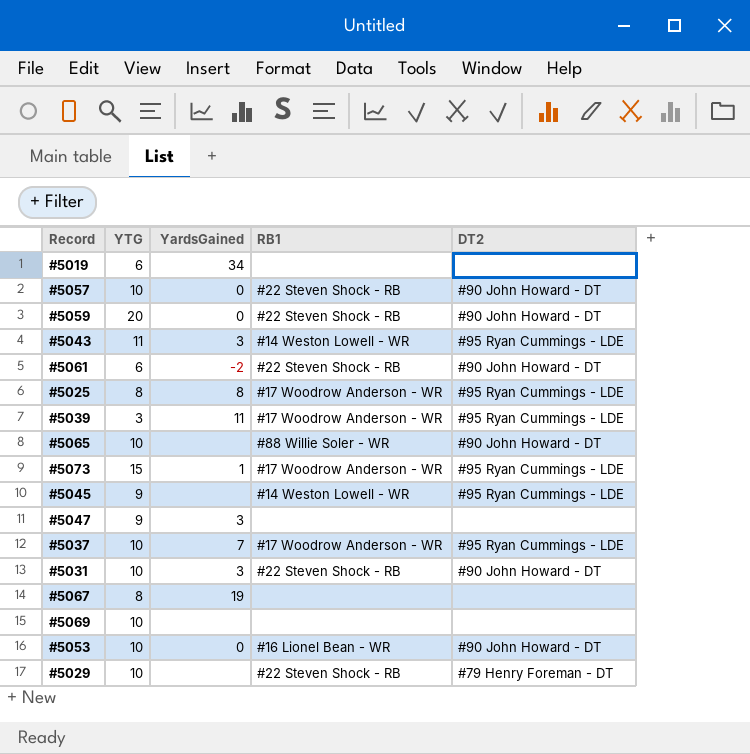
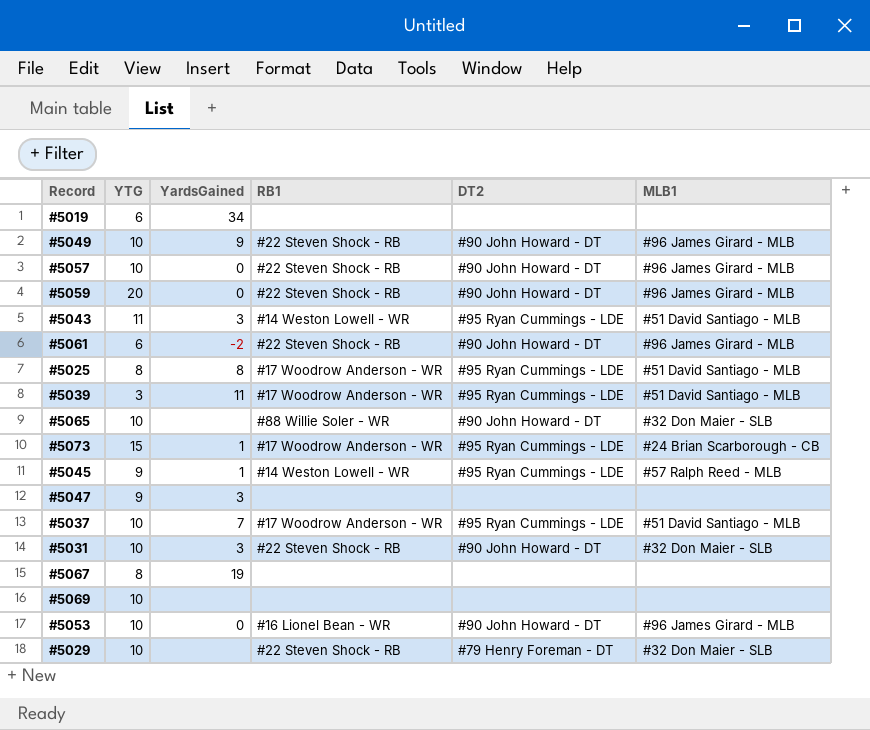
column MLB1 | position: none -> 6
row #5049: none -> 10 | 9 | #22 Steven Shock - RB | #90 John Howard - DT | #96 James Girard - MLB
#5045 | YardsGained: none -> 1

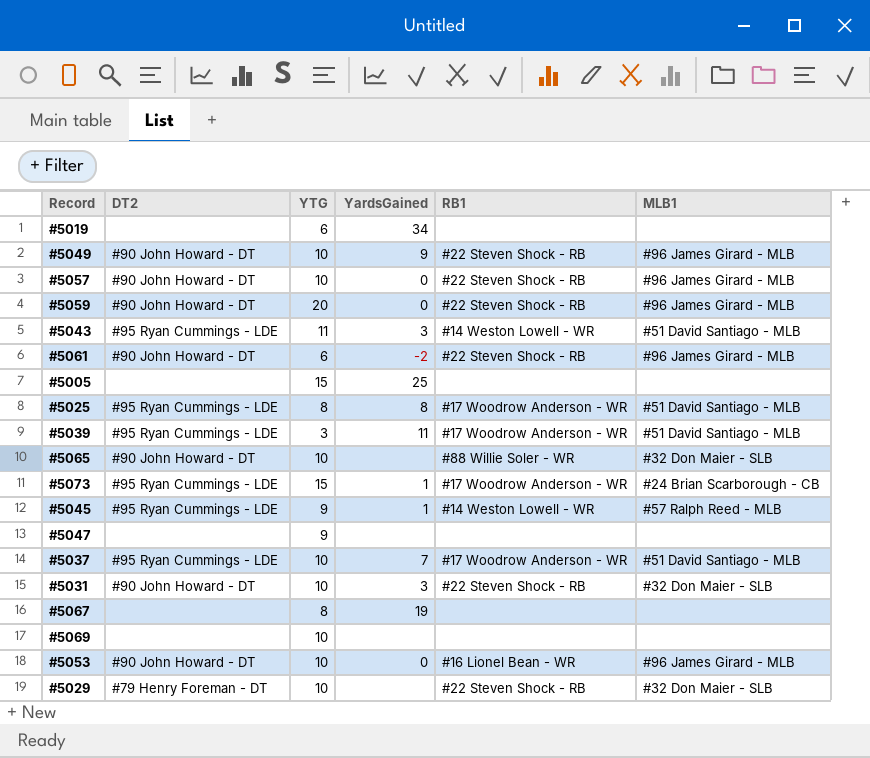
column DT2 | position: 5 -> 2
row #5005: none -> none | 15 | 25 | none | none
#5047 | YardsGained: 3 -> none

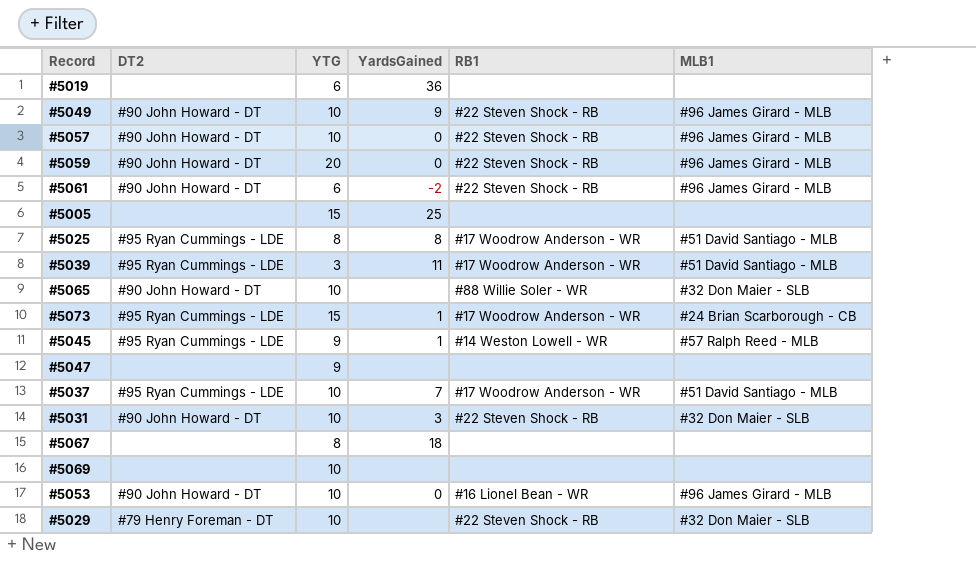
row #5043: #95 Ryan Cummings - LDE | 11 | 3 | #14 Weston Lowell - WR | #51 David Santiago - MLB -> none
#5019 | YardsGained: 34 -> 36
#5067 | YardsGained: 19 -> 18

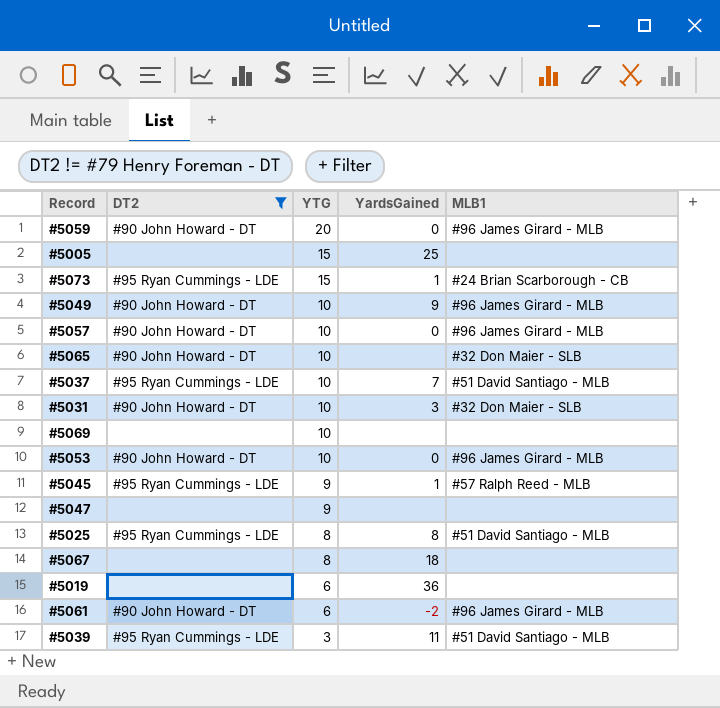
filter: none -> DT2 != #79 Henry Foreman - DT
row order: none -> YTG descending
column RB1 | position: 5 -> none

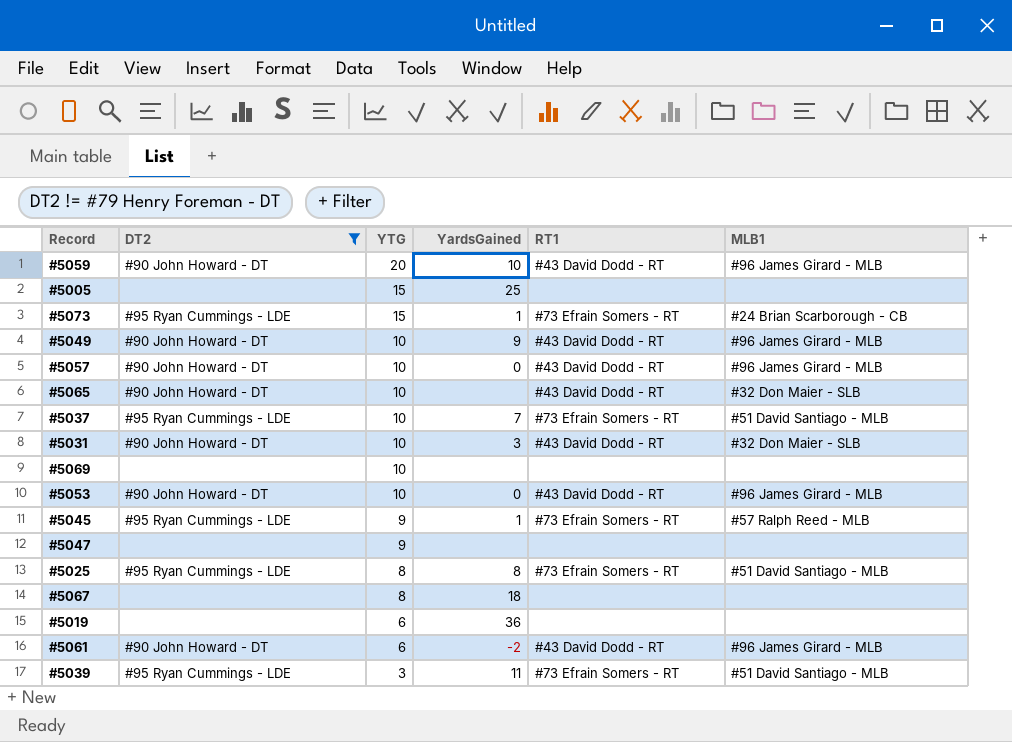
column RT1 | position: none -> 5
#5059 | YardsGained: 0 -> 10

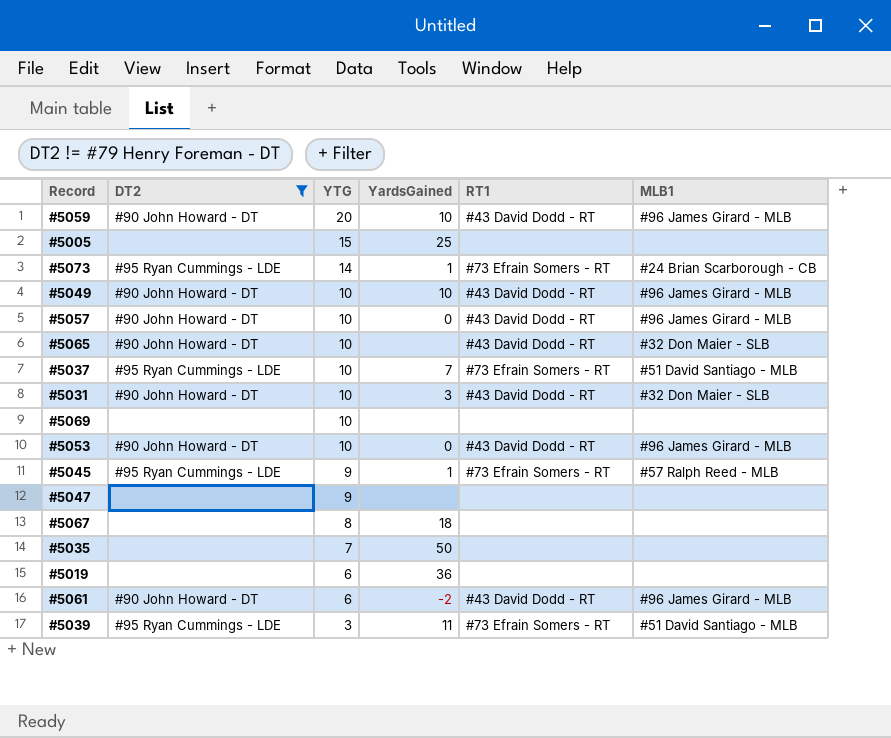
row #5025: #95 Ryan Cummings - LDE | 8 | 8 | #73 Efrain Somers - RT | #51 David Santiago - MLB -> none
#5073 | YTG: 15 -> 14
#5049 | YardsGained: 9 -> 10
row #5035: none -> none | 7 | 50 | none | none

